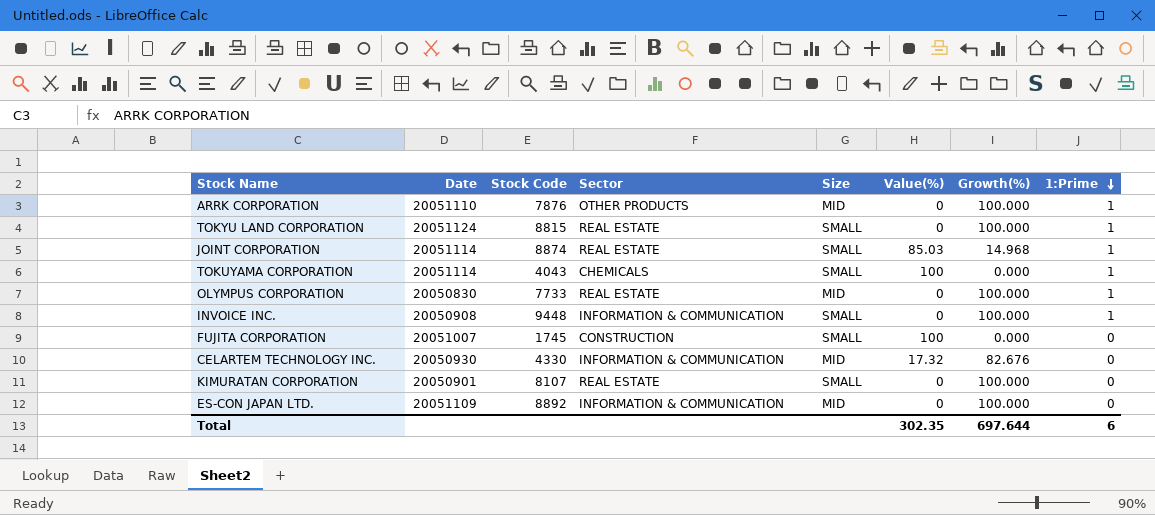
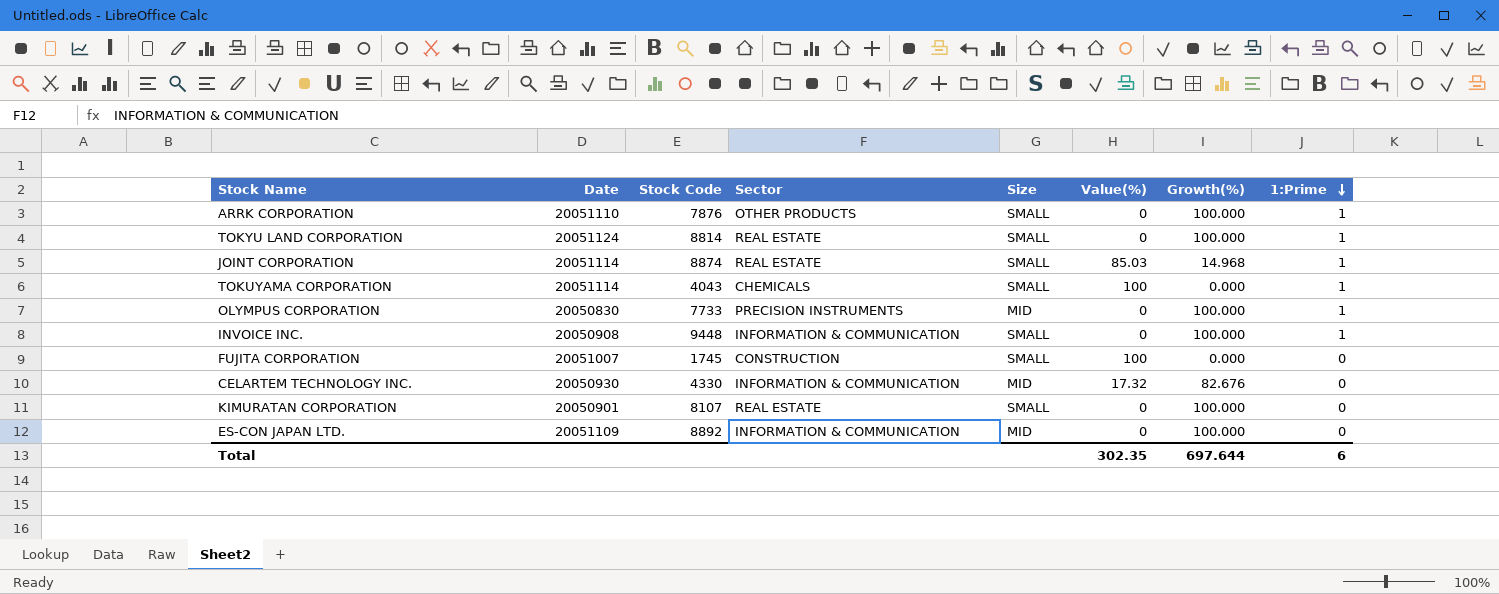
ARRK CORPORATION | Size: MID -> SMALL
TOKYU LAND CORPORATION | Stock Code: 8815 -> 8814
OLYMPUS CORPORATION | Sector: REAL ESTATE -> PRECISION INSTRUMENTS

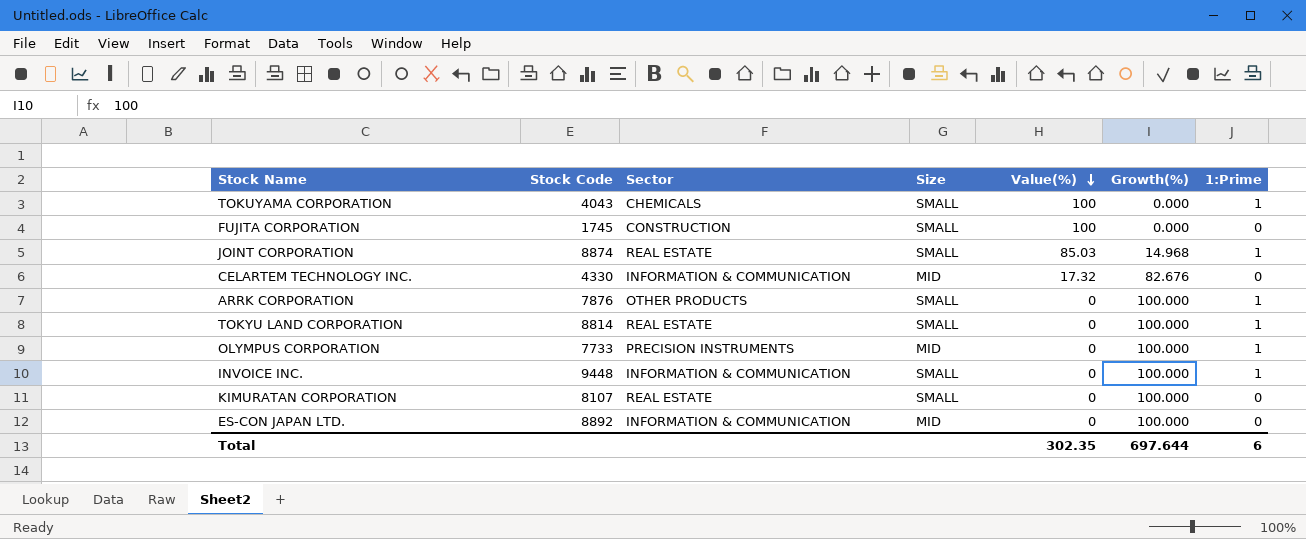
row order: 1:Prime descending -> Value(%) descending
column Date | position: 2 -> none

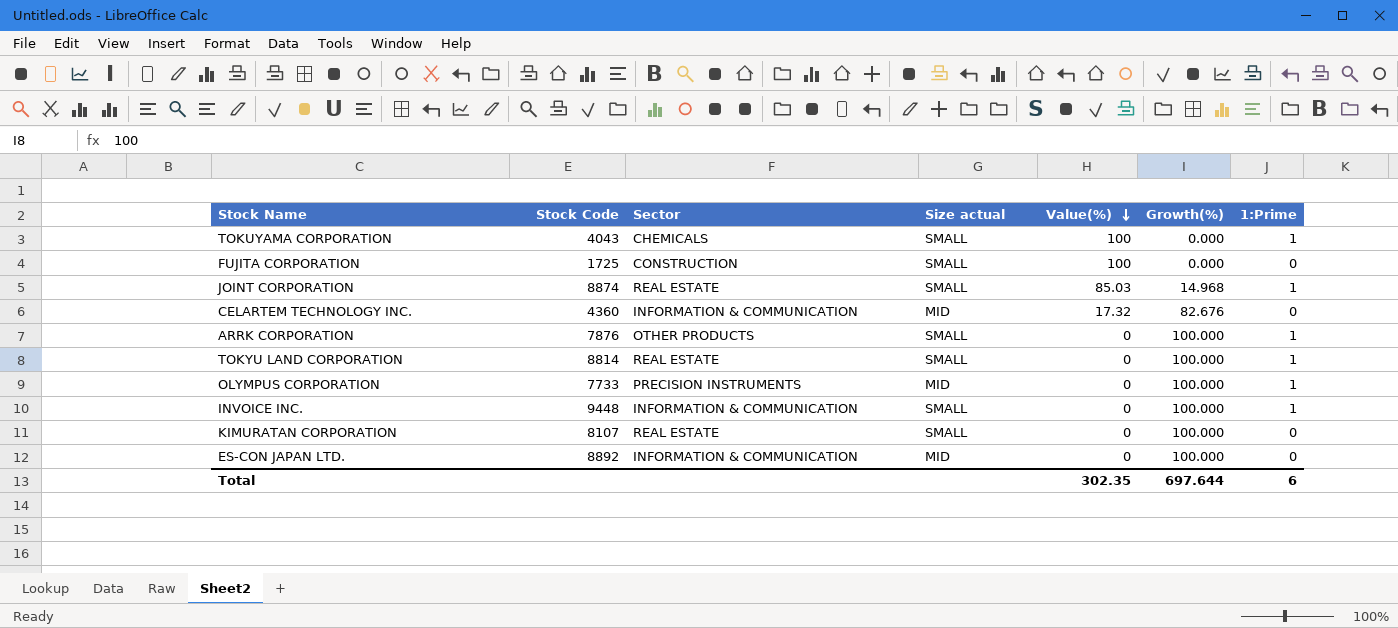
column name: Size -> Size actual
FUJITA CORPORATION | Stock Code: 1745 -> 1725
CELARTEM TECHNOLOGY INC. | Stock Code: 4330 -> 4360

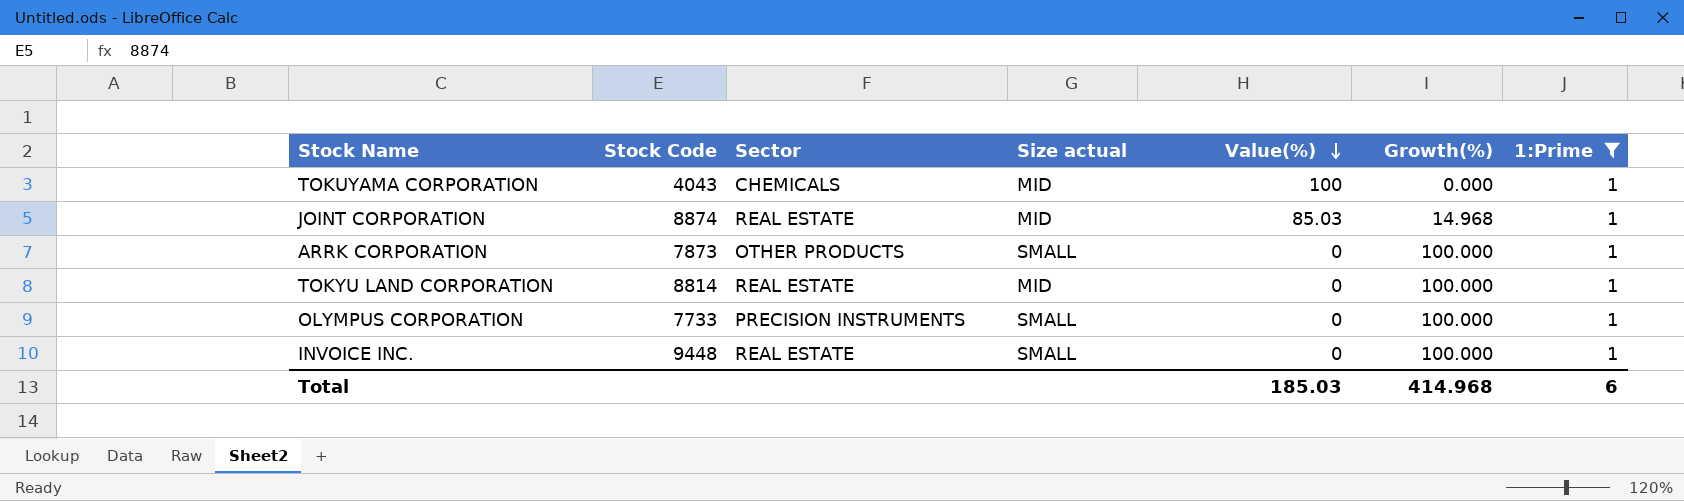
filter: none -> 1:Prime = 1
TOKUYAMA CORPORATION | Size actual: SMALL -> MID
JOINT CORPORATION | Size actual: SMALL -> MID
ARRK CORPORATION | Stock Code: 7876 -> 7873
TOKYU LAND CORPORATION | Size actual: SMALL -> MID
OLYMPUS CORPORATION | Size actual: MID -> SMALL
INVOICE INC. | Sector: INFORMATION & COMMUNICATION -> REAL ESTATE
Total | Value(%): 302.35 -> 185.03
Total | Growth(%): 697.644 -> 414.968

